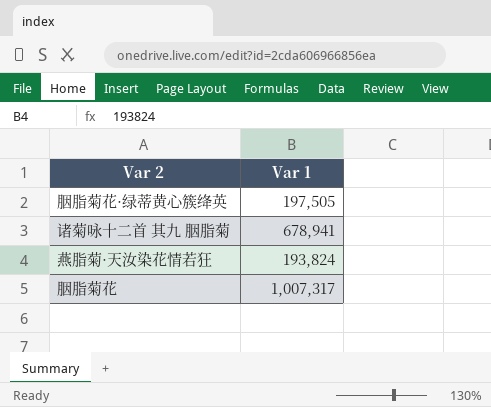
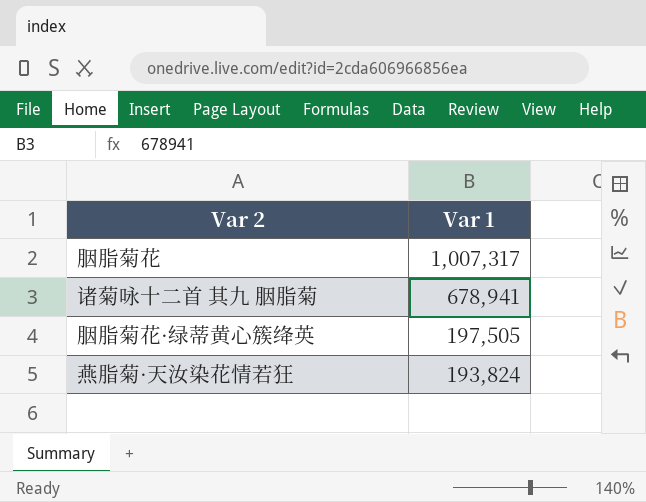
row order: none -> Var 1 descending

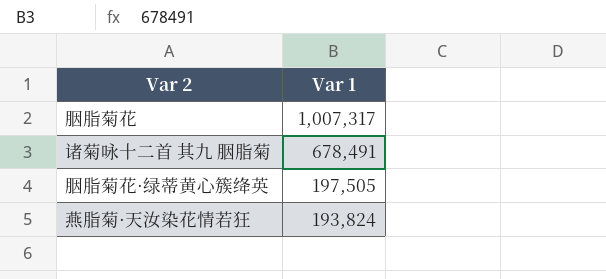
诸菊咏十二首 其九 胭脂菊 | Var 1: 678,941 -> 678,491

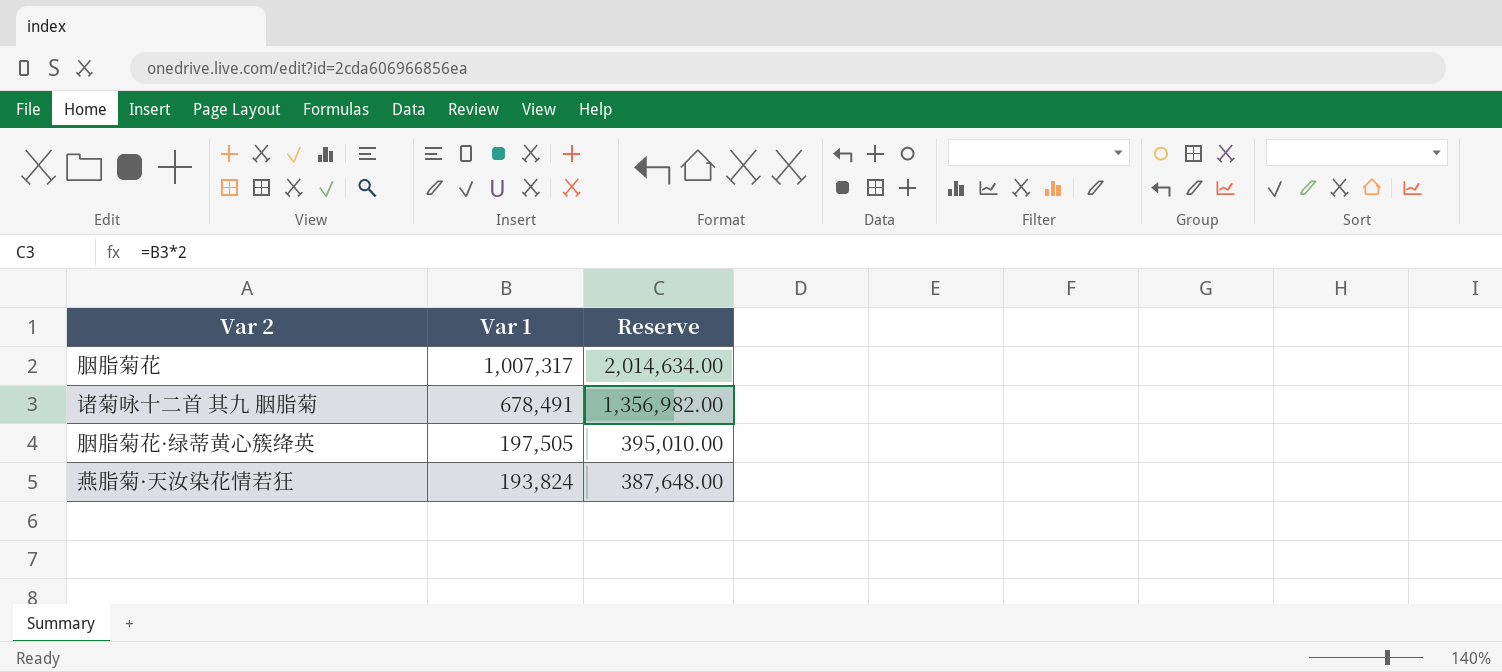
column Reserve | formula: none -> [Var 1] * 2

